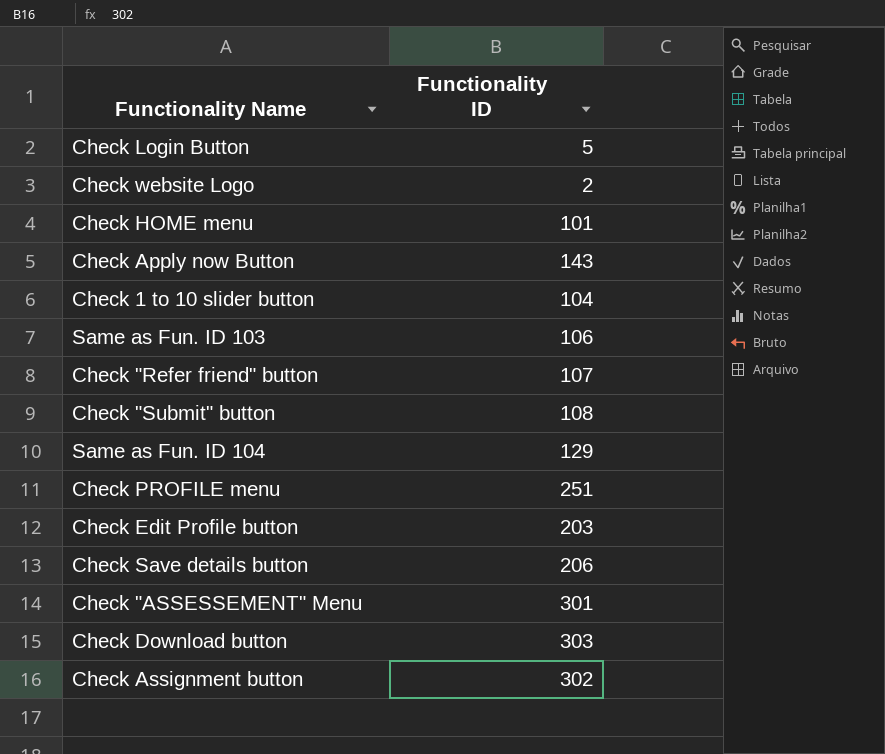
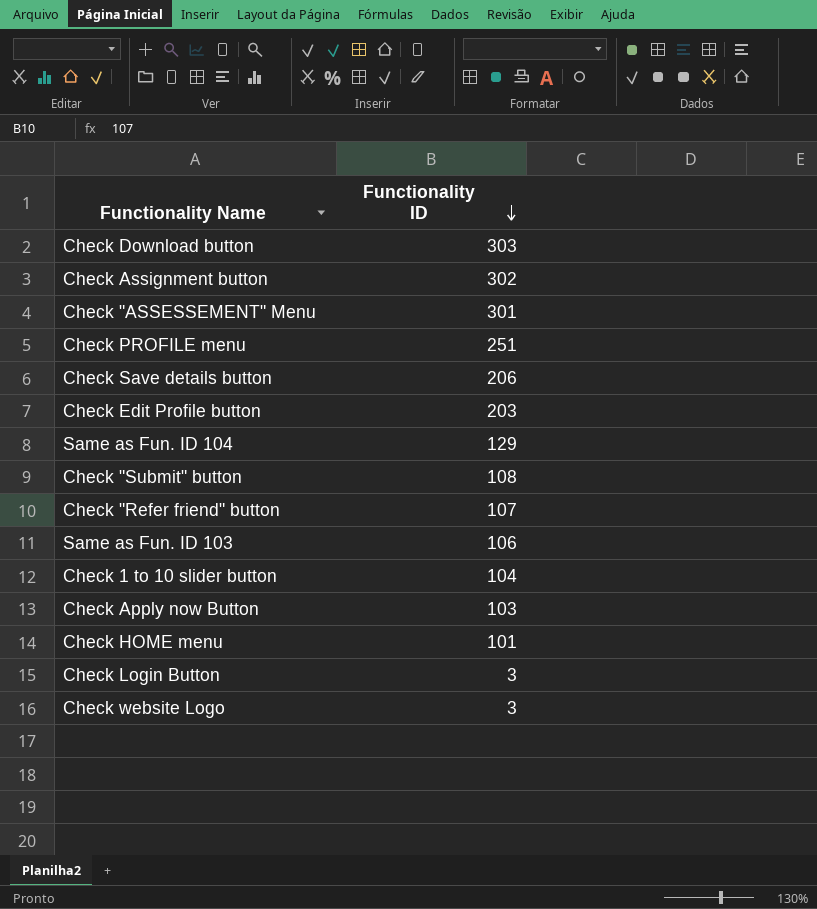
row order: none -> Functionality ID descending
Check Apply now Button | Functionality ID: 143 -> 103
Check Login Button | Functionality ID: 5 -> 3
Check website Logo | Functionality ID: 2 -> 3

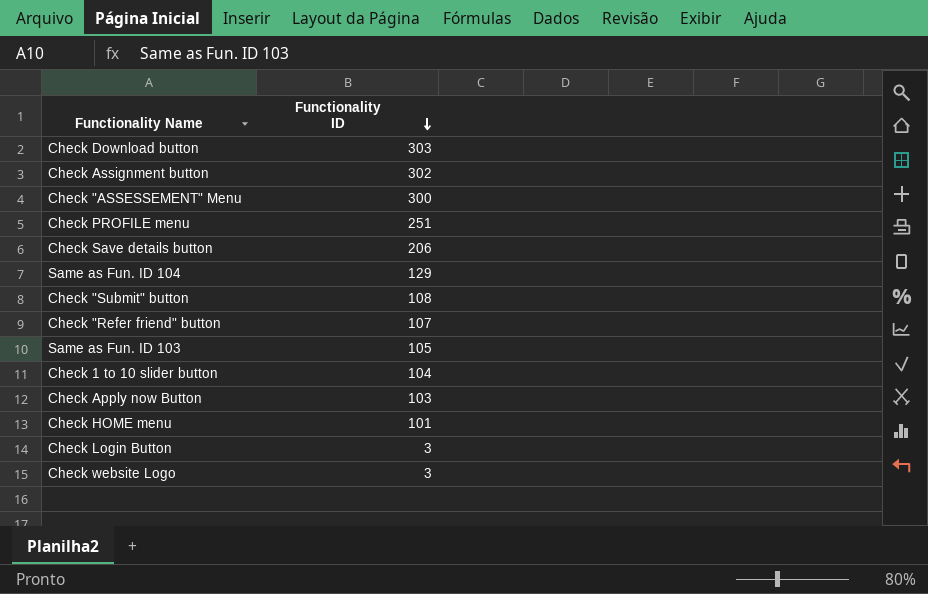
row Check Edit Profile button: 203 -> none
Check "ASSESSEMENT" Menu | Functionality ID: 301 -> 300
Same as Fun. ID 103 | Functionality ID: 106 -> 105

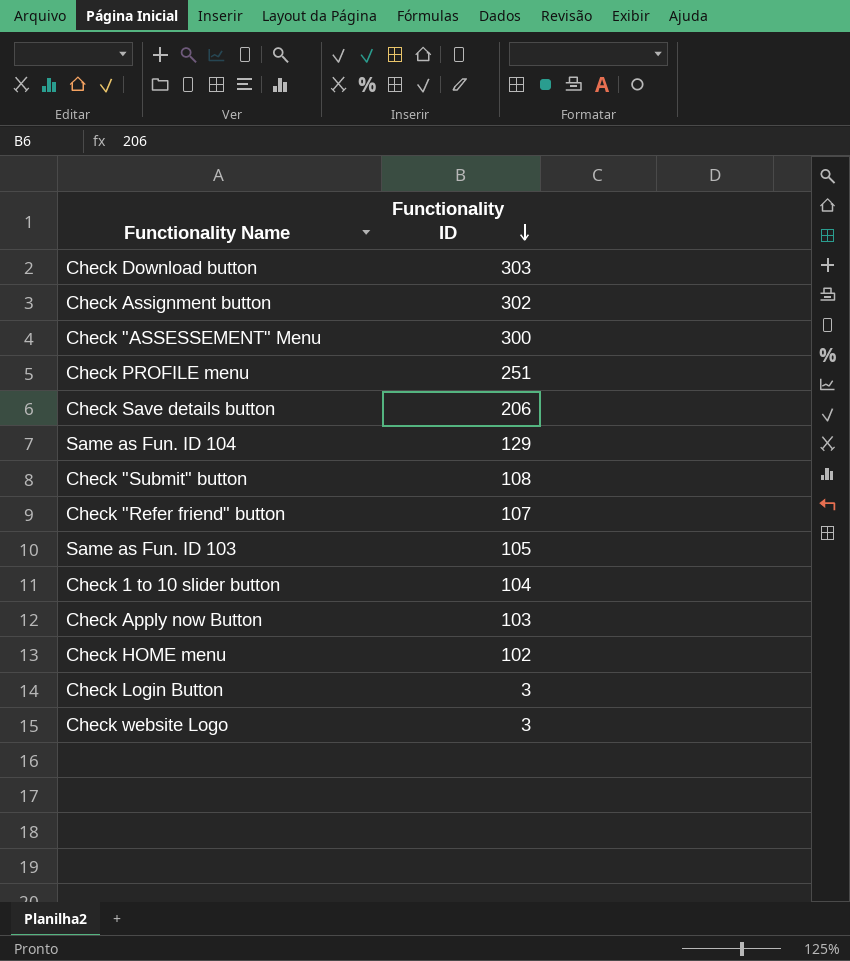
Check HOME menu | Functionality ID: 101 -> 102

